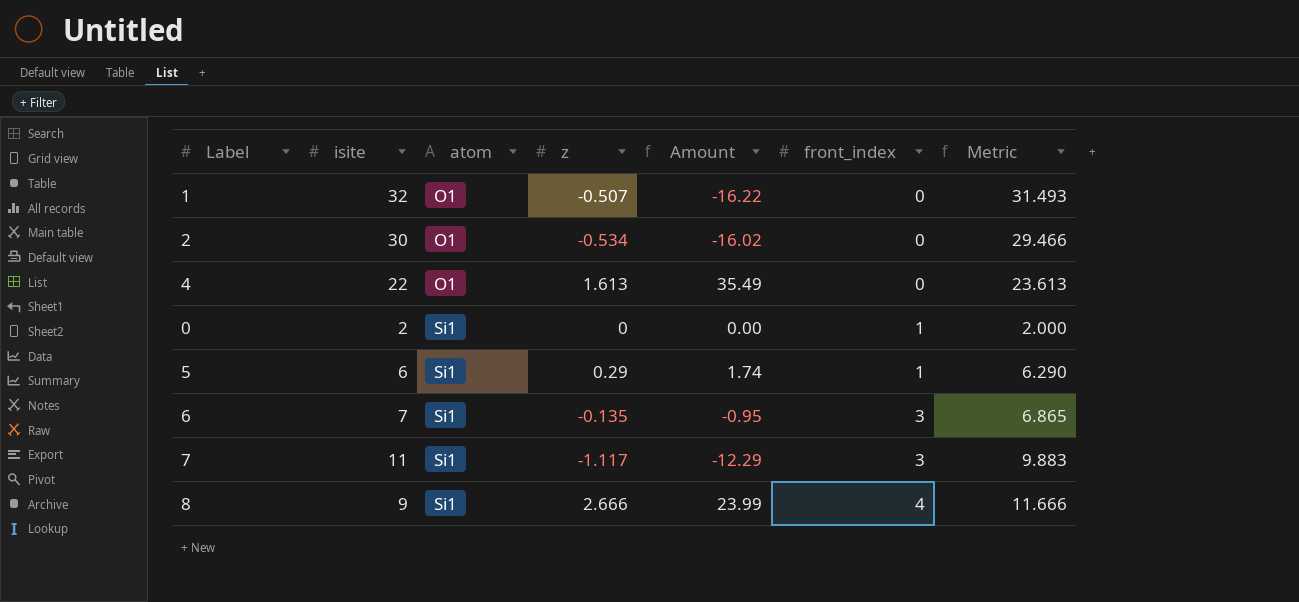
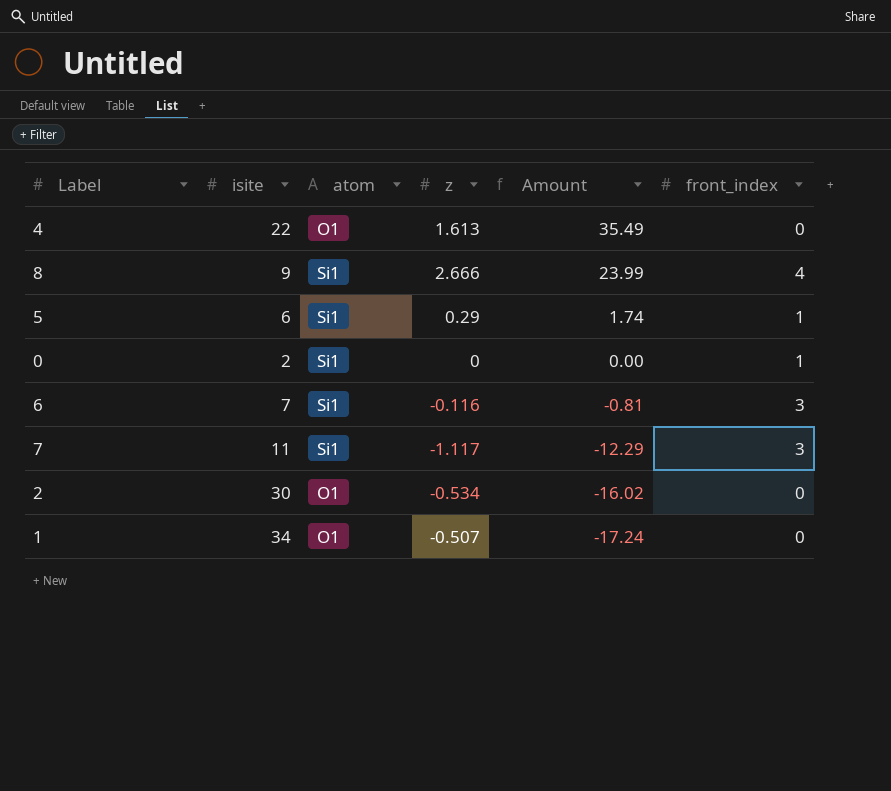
row order: atom ascending -> Amount descending
column Metric | formula: [isite] + [z] -> none
6 | z: -0.135 -> -0.116
6 | Amount: -0.95 -> -0.81
1 | isite: 32 -> 34
1 | Amount: -16.22 -> -17.24

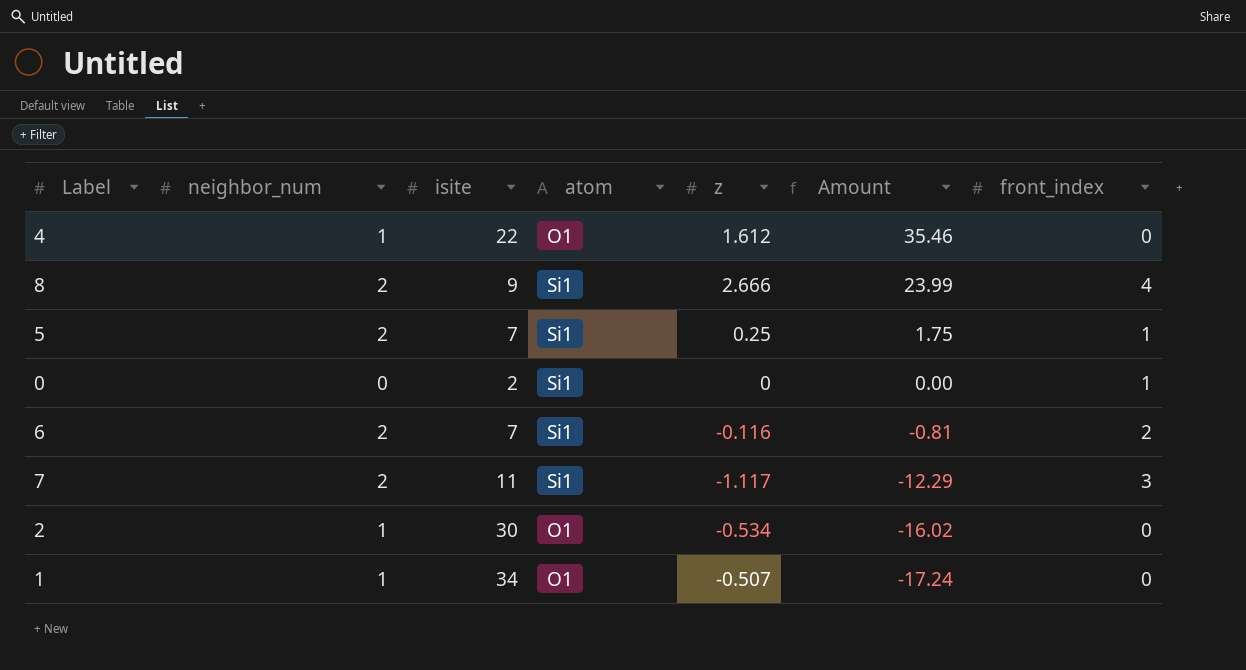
column neighbor_num | position: none -> 2
4 | z: 1.613 -> 1.612
4 | Amount: 35.49 -> 35.46
5 | isite: 6 -> 7
5 | z: 0.29 -> 0.25
5 | Amount: 1.74 -> 1.75
6 | front_index: 3 -> 2

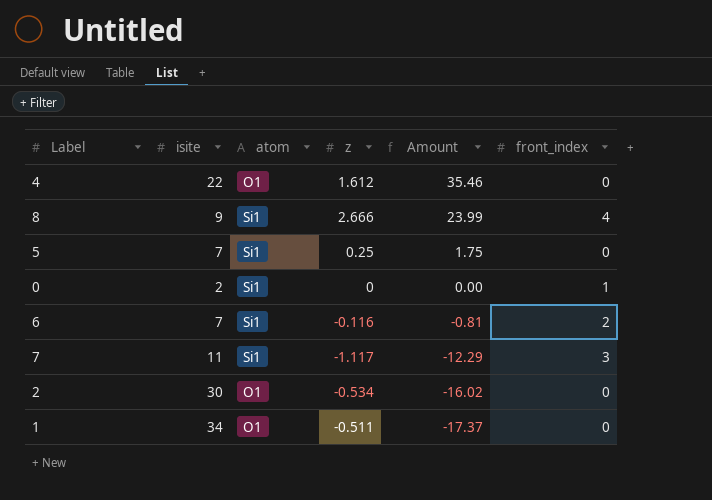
column neighbor_num | position: 2 -> none
5 | front_index: 1 -> 0
1 | z: -0.507 -> -0.511
1 | Amount: -17.24 -> -17.37

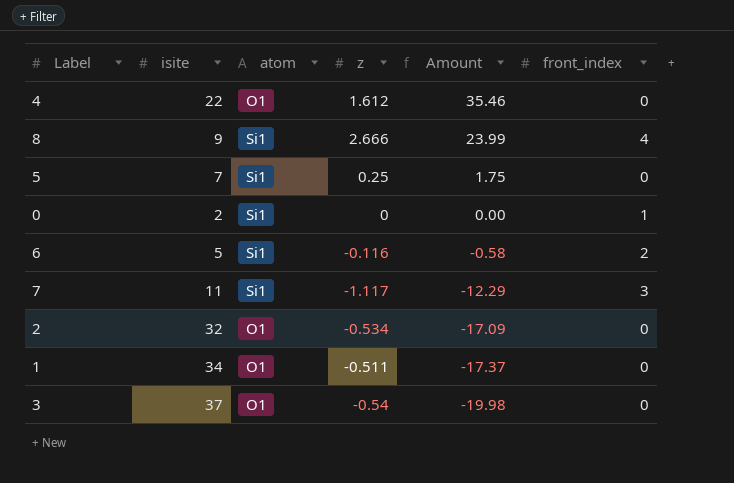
6 | isite: 7 -> 5
6 | Amount: -0.81 -> -0.58
2 | isite: 30 -> 32
2 | Amount: -16.02 -> -17.09
row 3: none -> 37 | O1 | -0.54 | -19.98 | 0

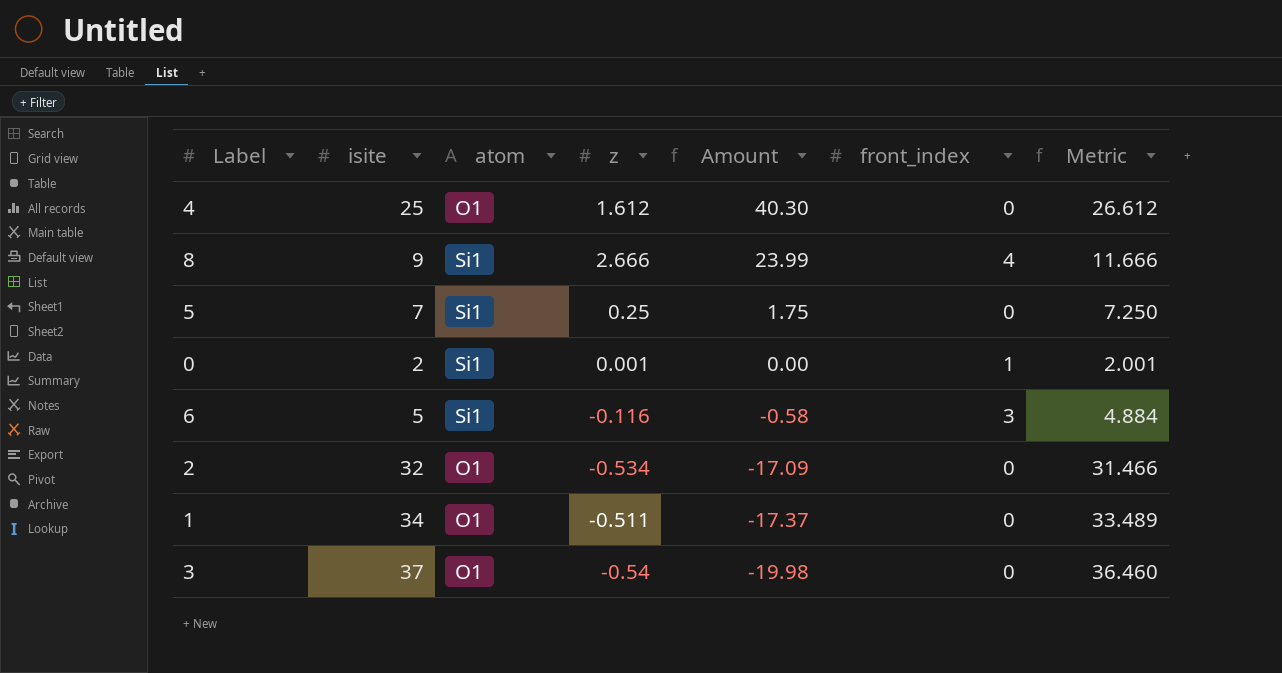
column Metric | formula: none -> [isite] + [z]
row 7: 11 | Si1 | -1.117 | -12.29 | 3 -> none
4 | isite: 22 -> 25
4 | Amount: 35.46 -> 40.30
0 | z: 0 -> 0.001
6 | front_index: 2 -> 3

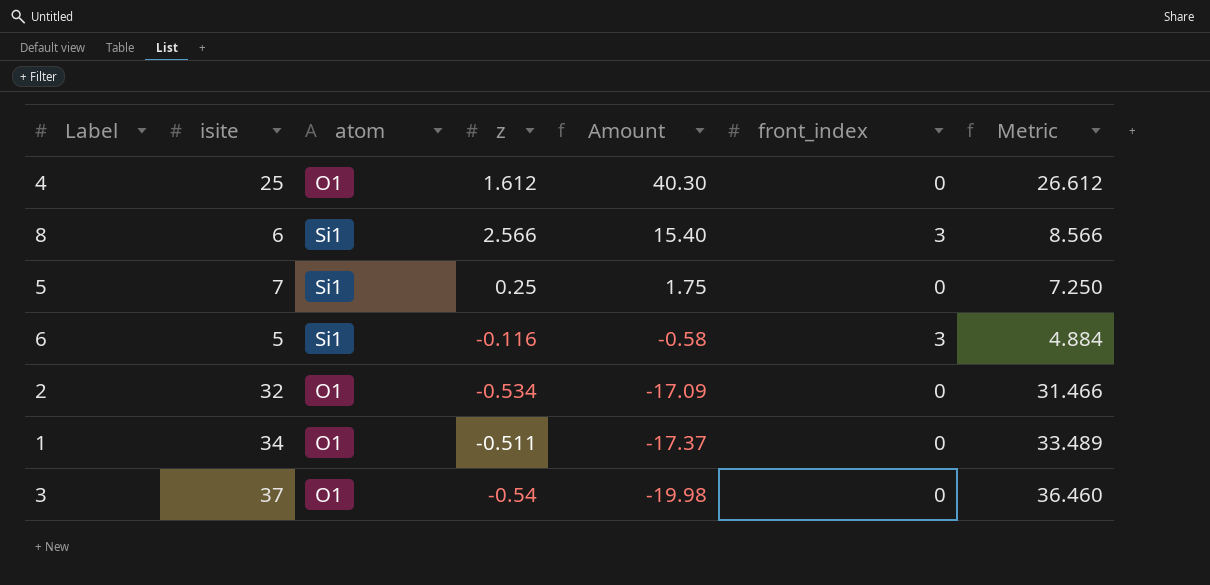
row 0: 2 | Si1 | 0.001 | 0.00 | 1 | 2.001 -> none
8 | isite: 9 -> 6
8 | z: 2.666 -> 2.566
8 | Amount: 23.99 -> 15.40
8 | front_index: 4 -> 3
8 | Metric: 11.666 -> 8.566

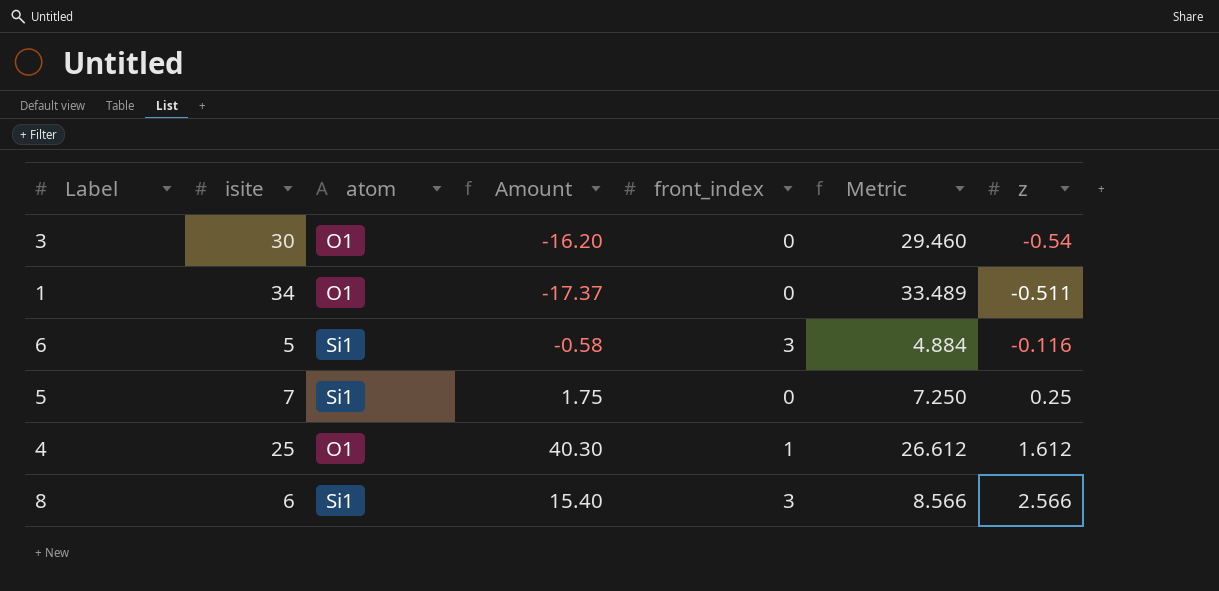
row order: Amount descending -> z ascending
column z | position: 4 -> 7
row 2: 32 | O1 | -0.534 | -17.09 | 0 | 31.466 -> none
3 | isite: 37 -> 30
3 | Amount: -19.98 -> -16.20
3 | Metric: 36.460 -> 29.460
4 | front_index: 0 -> 1

